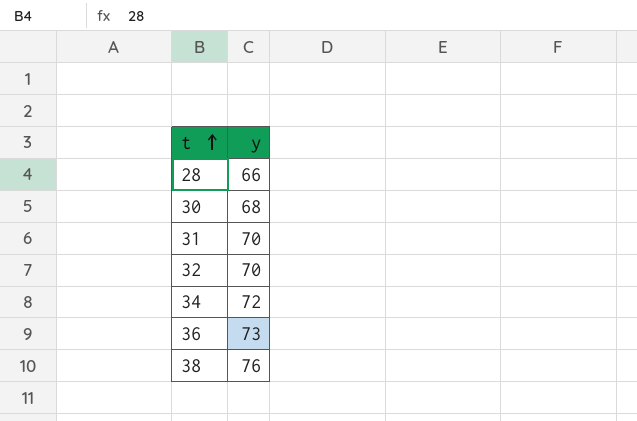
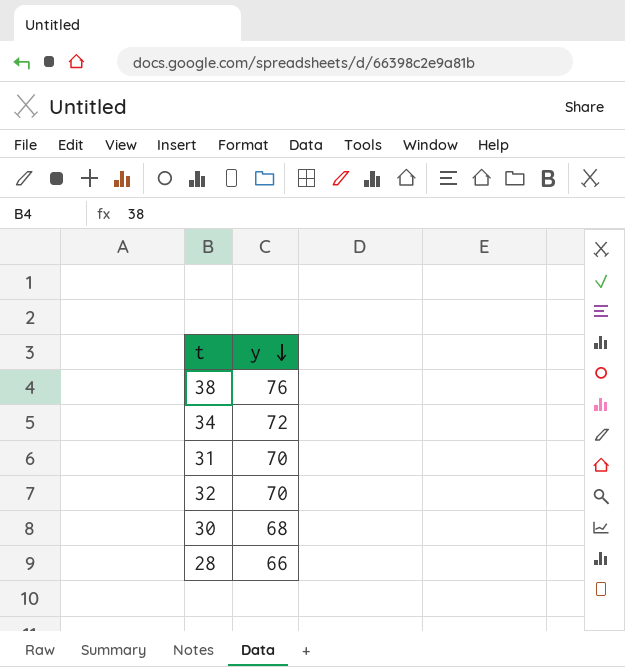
row order: t ascending -> y descending
row 36: 73 -> none

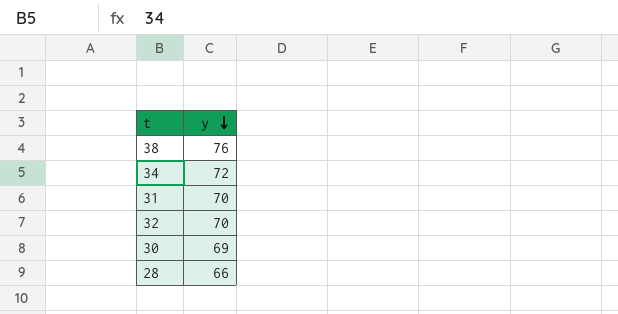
30 | y: 68 -> 69

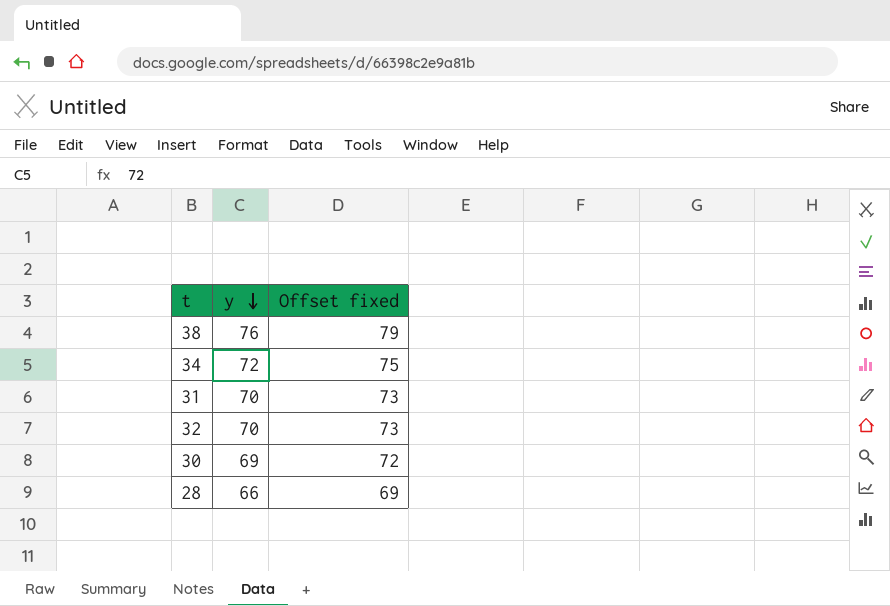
column Offset fixed | formula: none -> [y] + 3

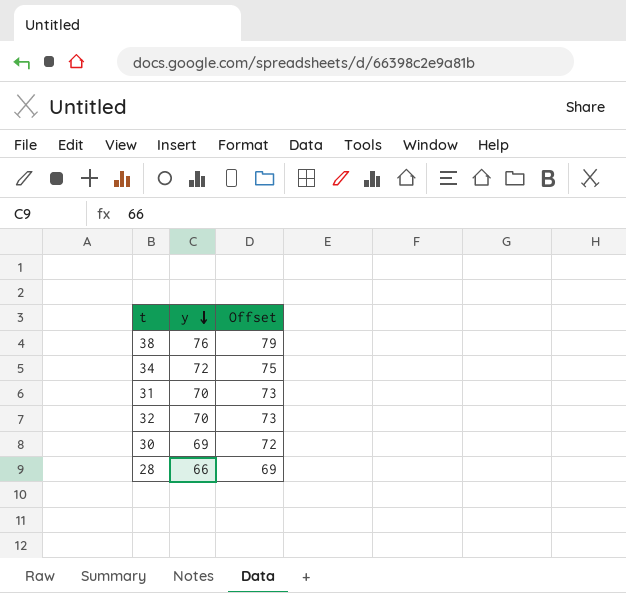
column name: Offset fixed -> Offset

